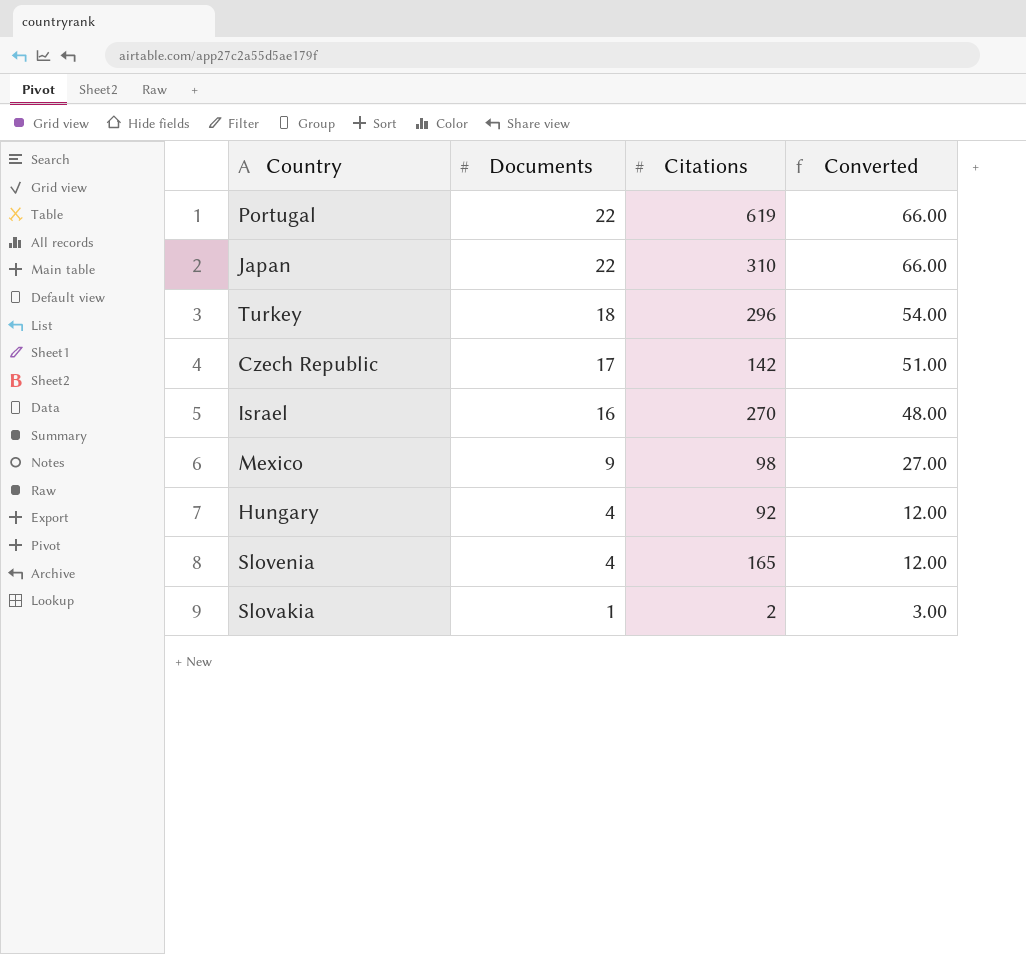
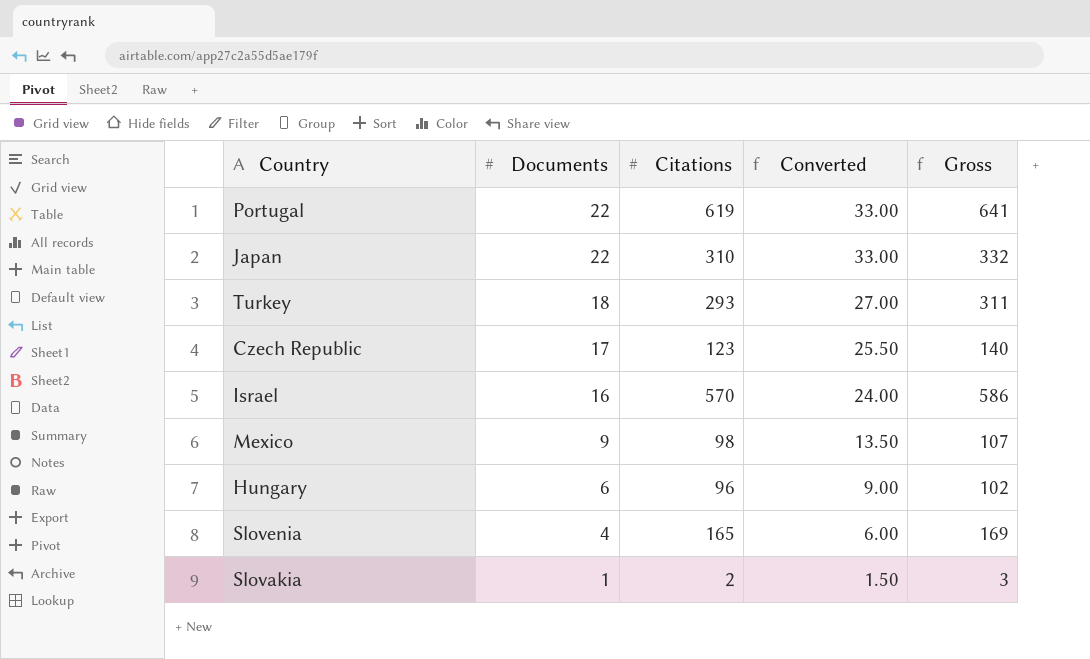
column Converted | formula: [Documents] * 3 -> [Documents] * 1.5
column Gross | formula: none -> [Documents] + [Citations]
Turkey | Citations: 296 -> 293
Czech Republic | Citations: 142 -> 123
Israel | Citations: 270 -> 570
Hungary | Documents: 4 -> 6
Hungary | Citations: 92 -> 96

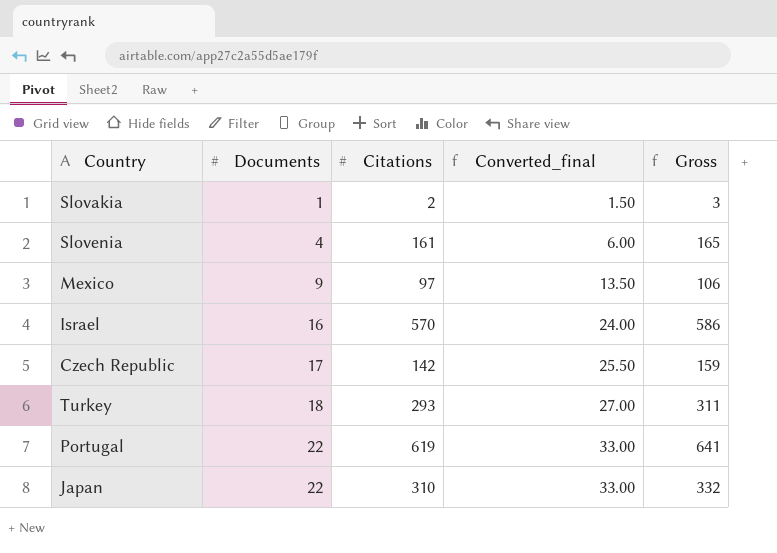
row order: Documents descending -> Documents ascending
column name: Converted -> Converted_final
row Hungary: 6 | 96 | 9.00 | 102 -> none
Slovenia | Citations: 165 -> 161
Slovenia | Gross: 169 -> 165
Mexico | Citations: 98 -> 97
Mexico | Gross: 107 -> 106
Czech Republic | Citations: 123 -> 142
Czech Republic | Gross: 140 -> 159

